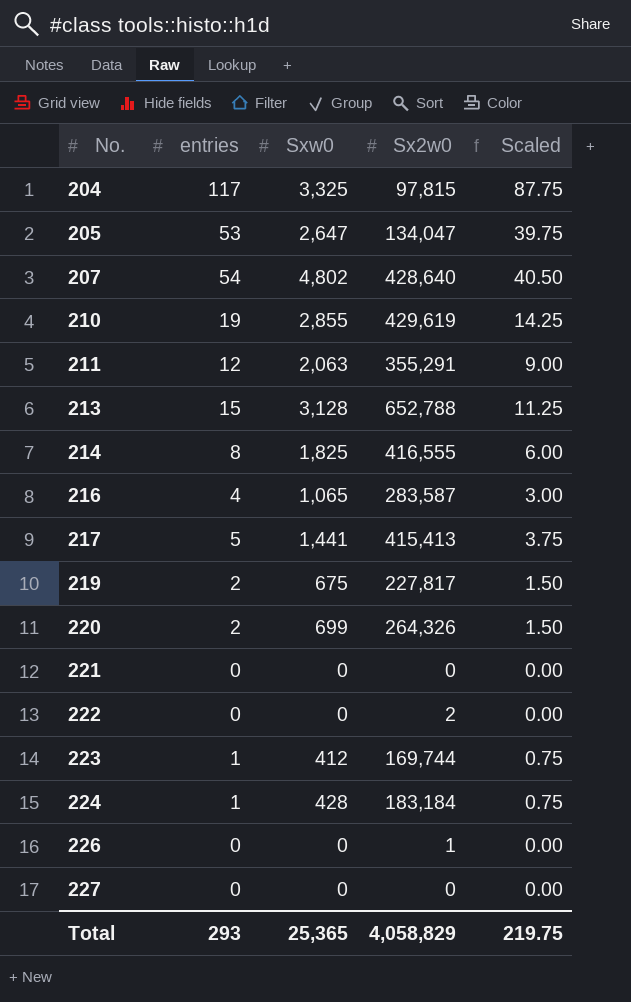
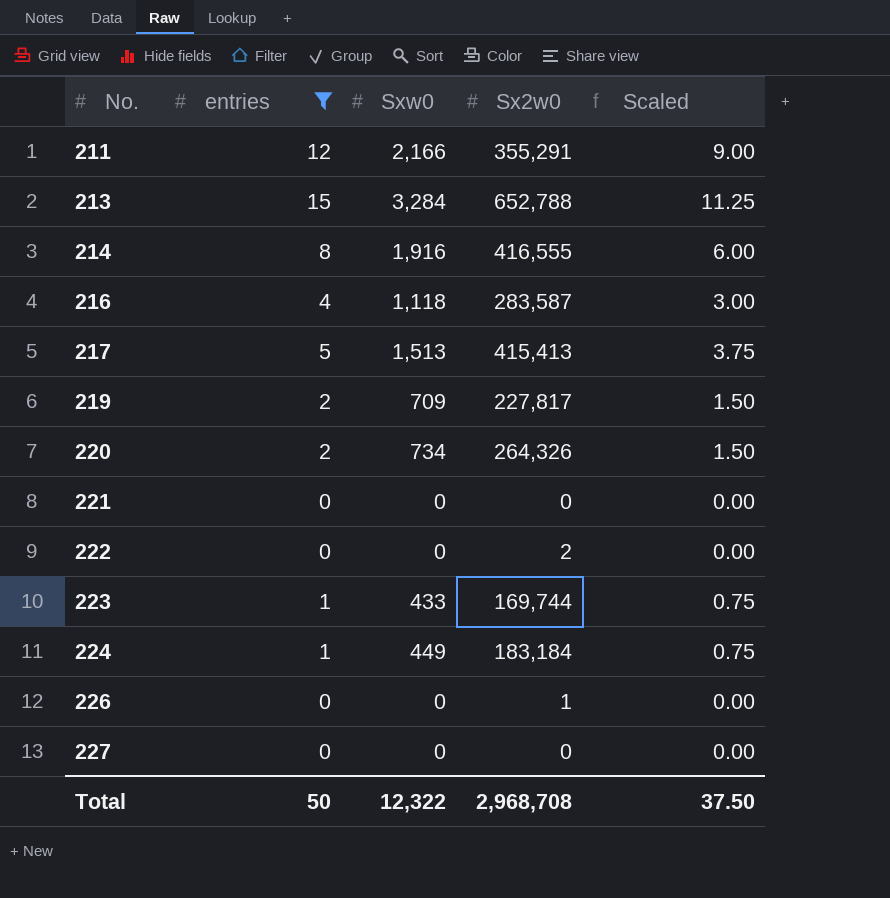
filter: none -> entries <= 15
211 | Sxw0: 2,063 -> 2,166
213 | Sxw0: 3,128 -> 3,284
214 | Sxw0: 1,825 -> 1,916
216 | Sxw0: 1,065 -> 1,118
217 | Sxw0: 1,441 -> 1,513
219 | Sxw0: 675 -> 709
220 | Sxw0: 699 -> 734
223 | Sxw0: 412 -> 433
224 | Sxw0: 428 -> 449
Total | entries: 293 -> 50
Total | Sxw0: 25,365 -> 12,322
Total | Sx2w0: 4,058,829 -> 2,968,708
Total | Scaled: 219.75 -> 37.50

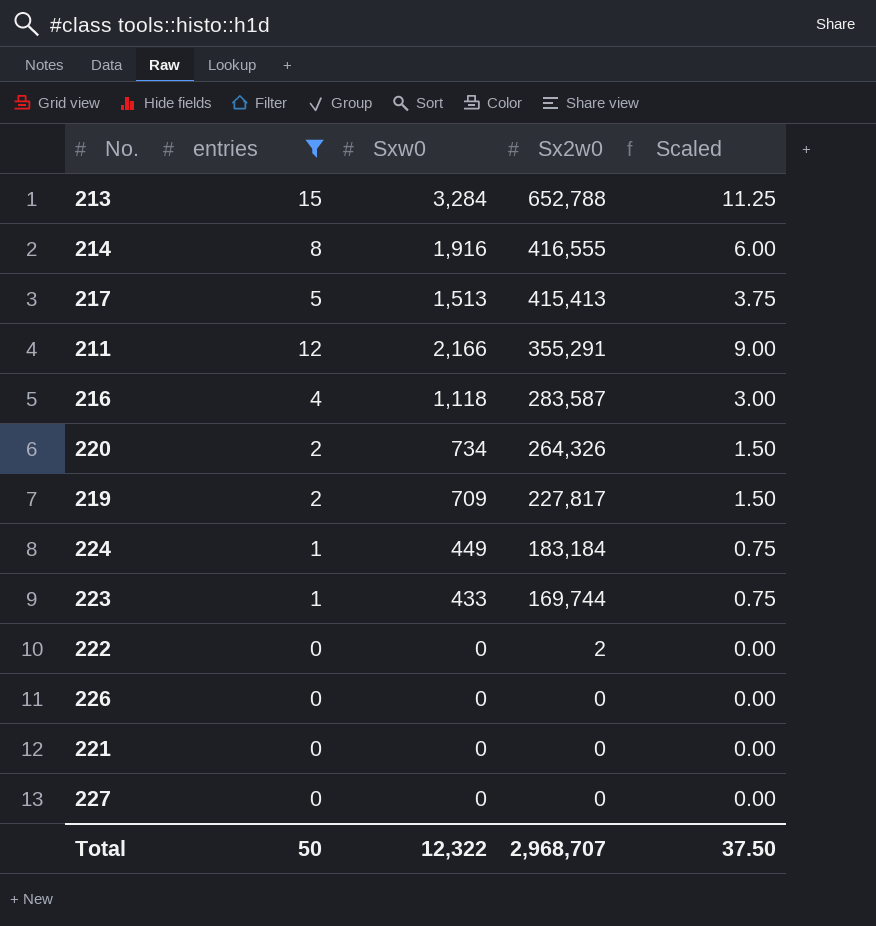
row order: No. ascending -> Sx2w0 descending
226 | Sx2w0: 1 -> 0
Total | Sx2w0: 2,968,708 -> 2,968,707

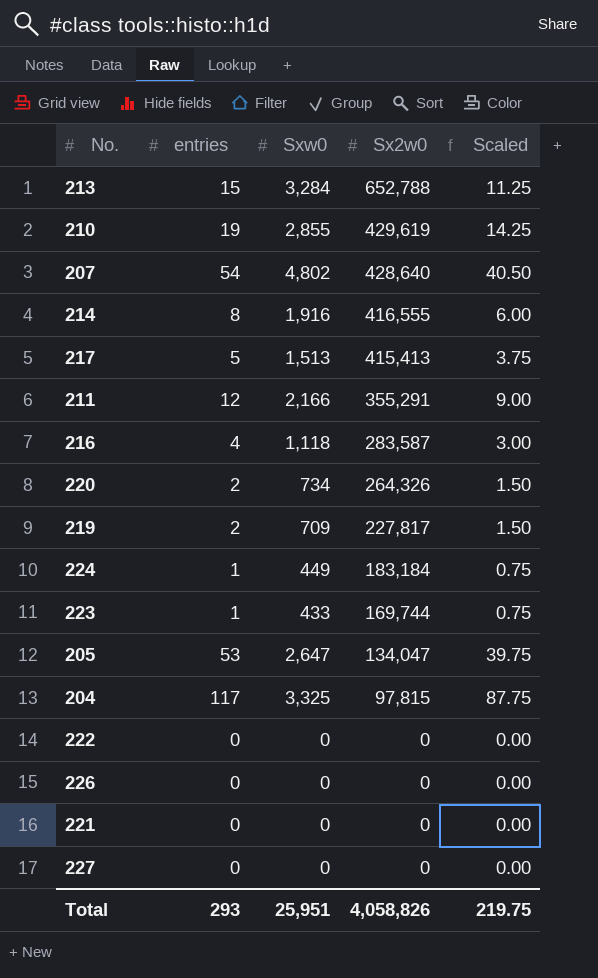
filter: entries <= 15 -> none
222 | Sx2w0: 2 -> 0
Total | entries: 50 -> 293
Total | Sxw0: 12,322 -> 25,951
Total | Sx2w0: 2,968,707 -> 4,058,826
Total | Scaled: 37.50 -> 219.75

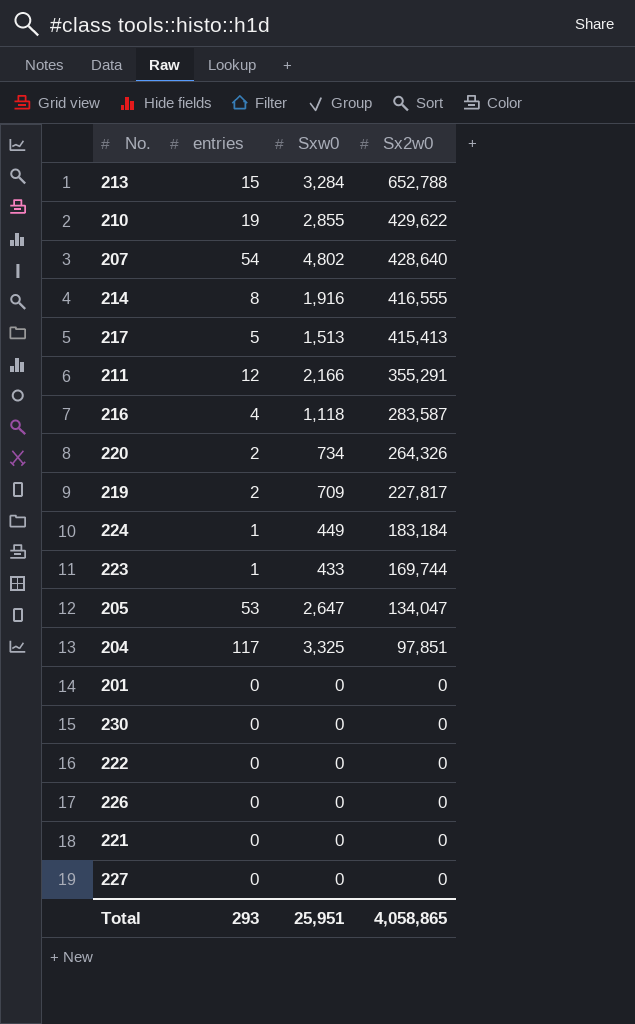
column Scaled | formula: [entries] * 0.75 -> none
210 | Sx2w0: 429,619 -> 429,622
204 | Sx2w0: 97,815 -> 97,851
row 201: none -> 0 | 0 | 0
row 230: none -> 0 | 0 | 0
Total | Sx2w0: 4,058,826 -> 4,058,865

